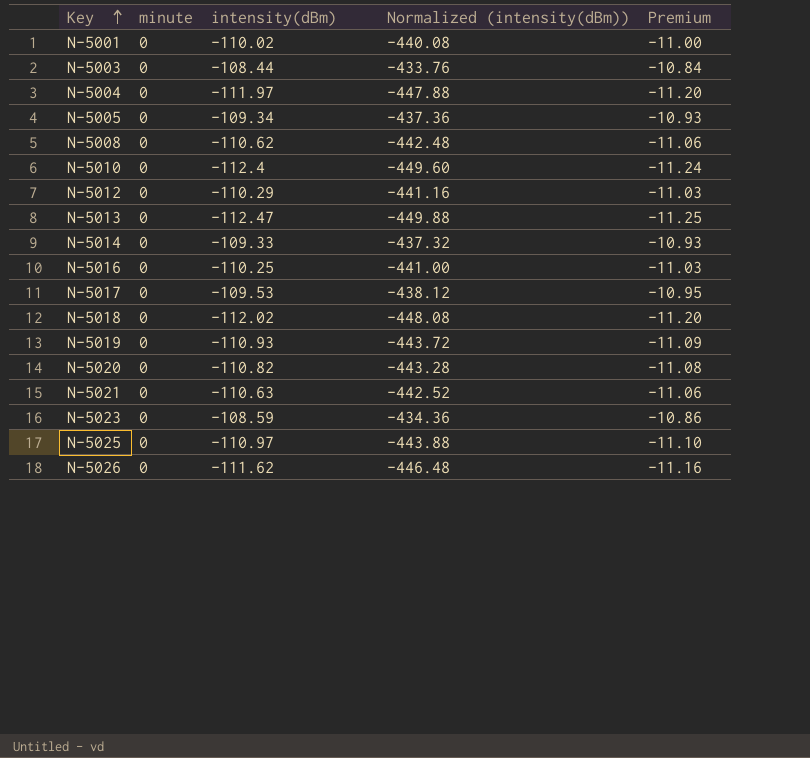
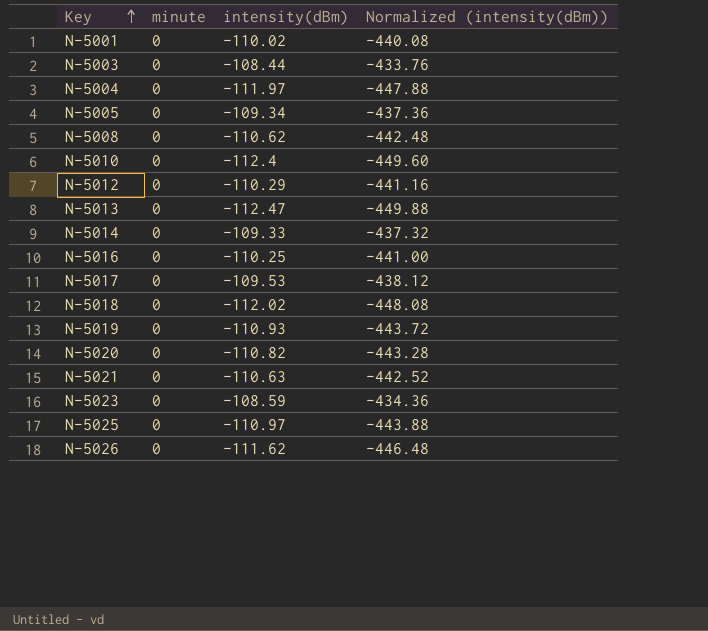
column Premium | formula: [intensity(dBm)] * 0.1 -> none

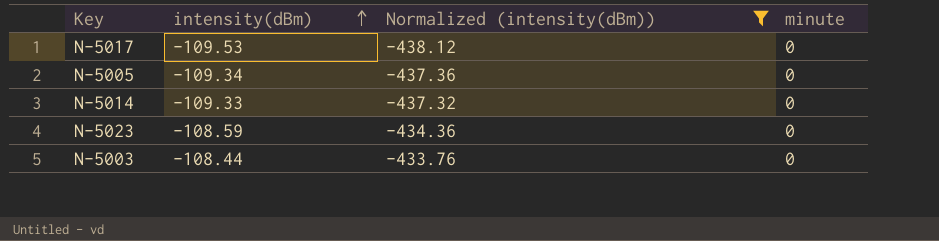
filter: none -> Normalized (intensity(dBm)) >= -438.12
row order: Key ascending -> intensity(dBm) ascending
column minute | position: 2 -> 4

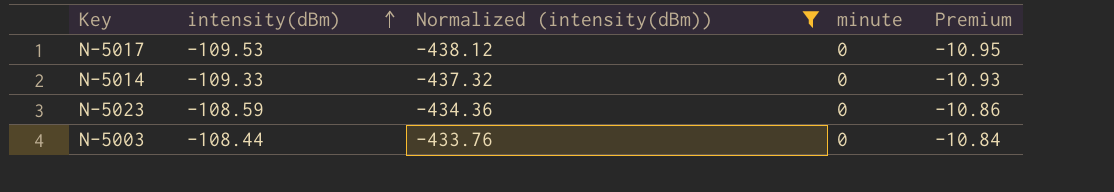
column Premium | formula: none -> [intensity(dBm)] * 0.1
row N-5005: -109.34 | -437.36 | 0 -> none

